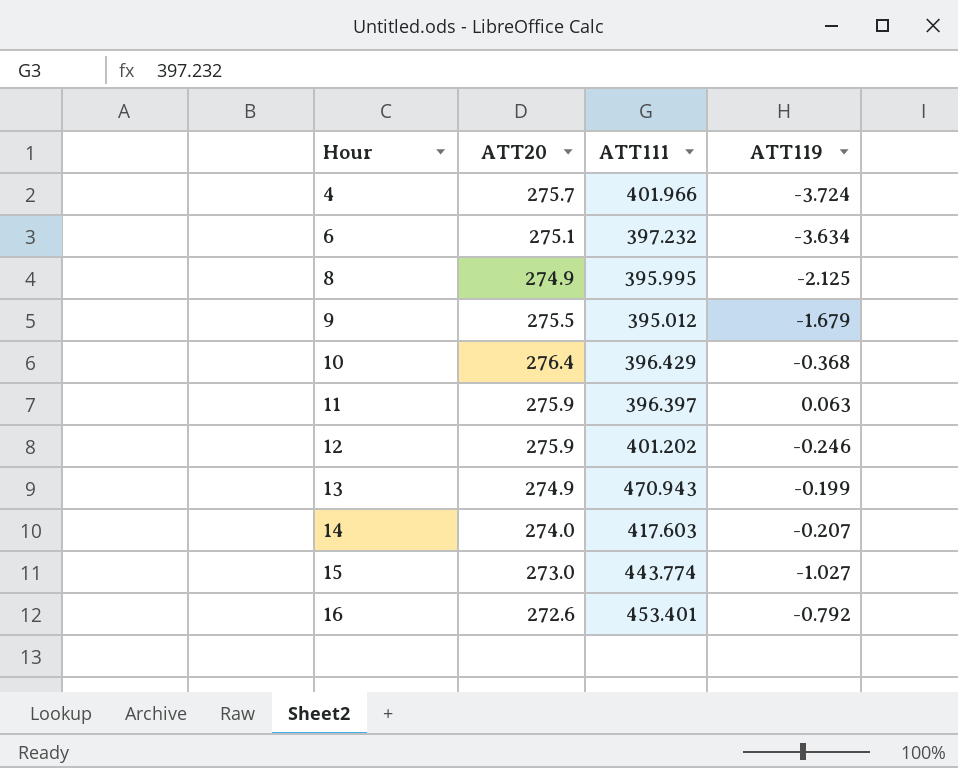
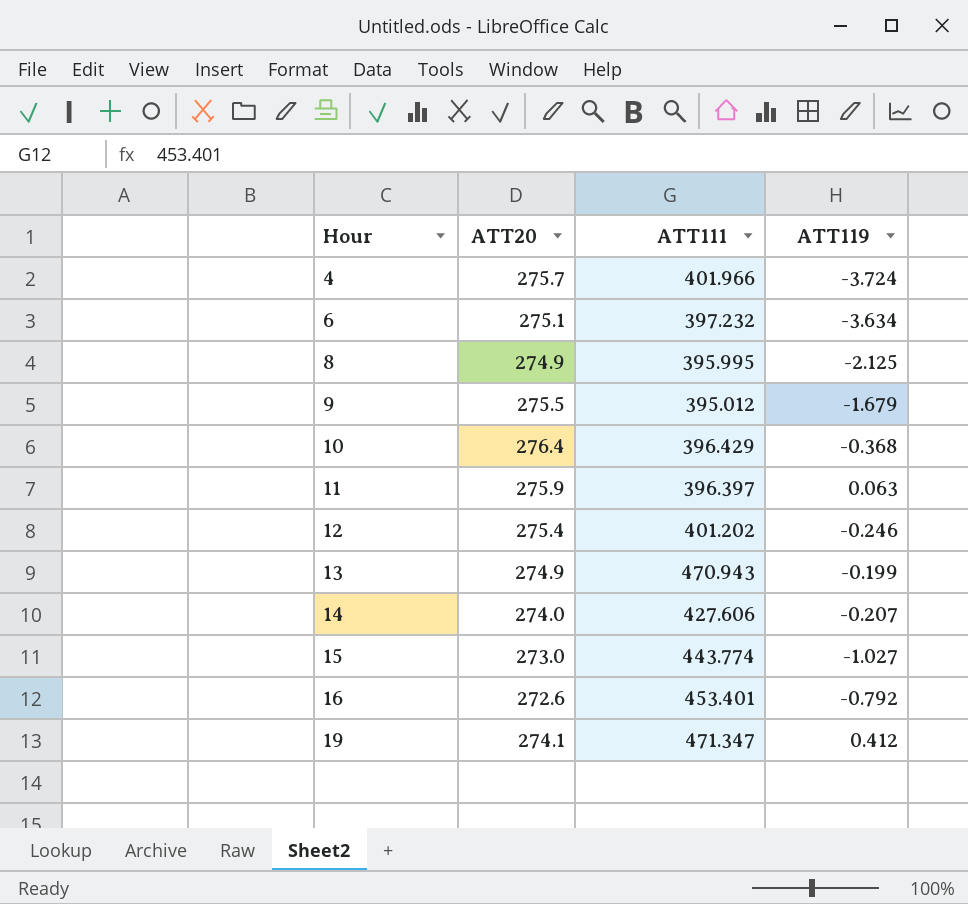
12 | ATT20: 275.9 -> 275.4
14 | ATT111: 417.603 -> 427.606
row 19: none -> 274.1 | 471.347 | 0.412

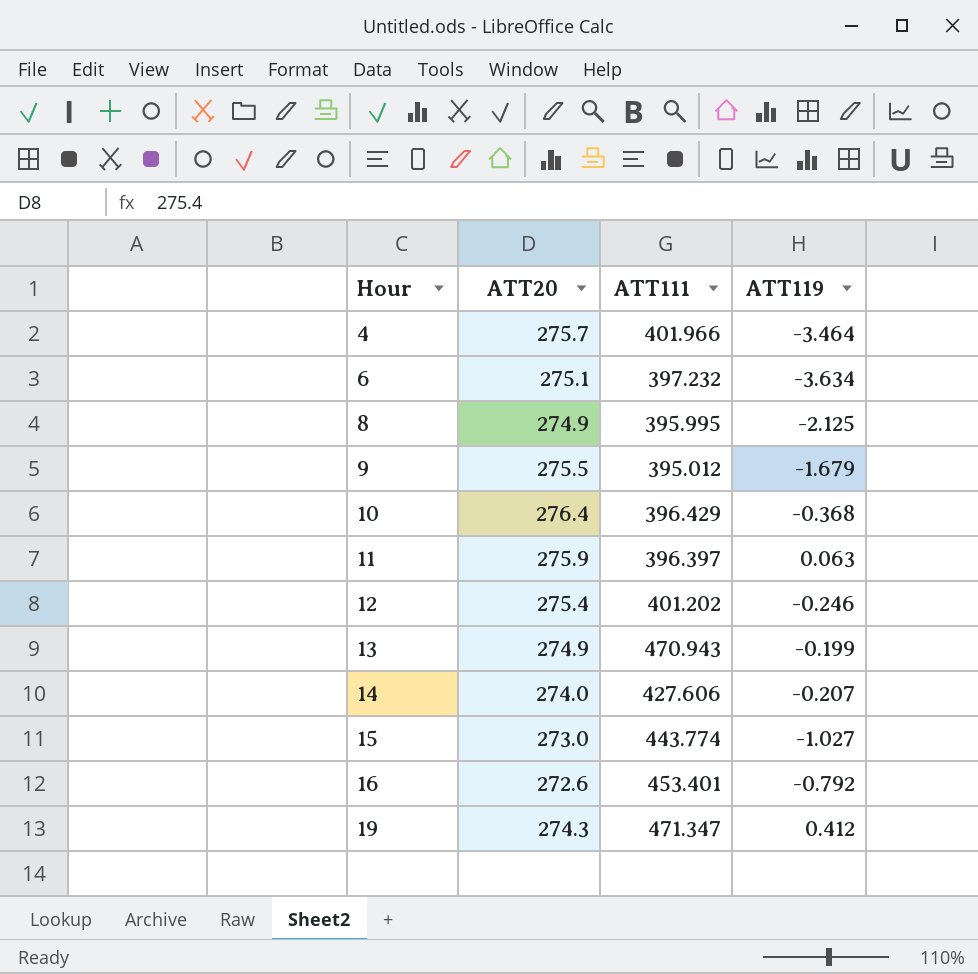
4 | ATT119: -3.724 -> -3.464
19 | ATT20: 274.1 -> 274.3

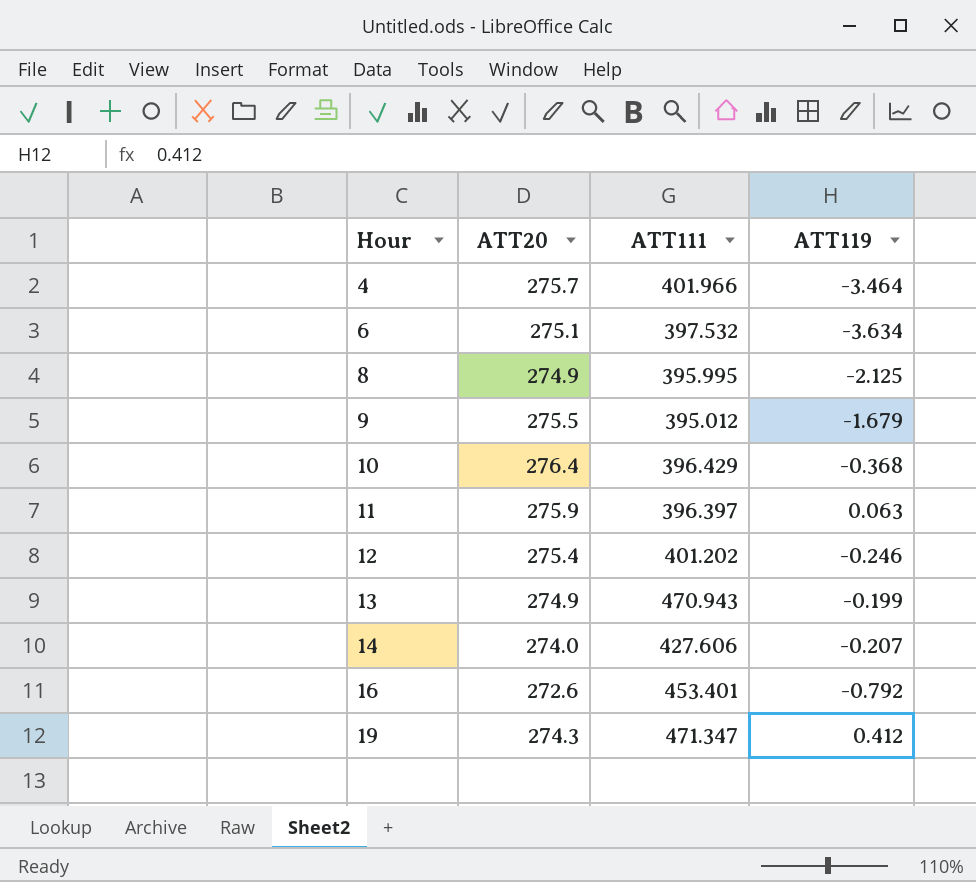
row 15: 273.0 | 443.774 | -1.027 -> none
6 | ATT111: 397.232 -> 397.532

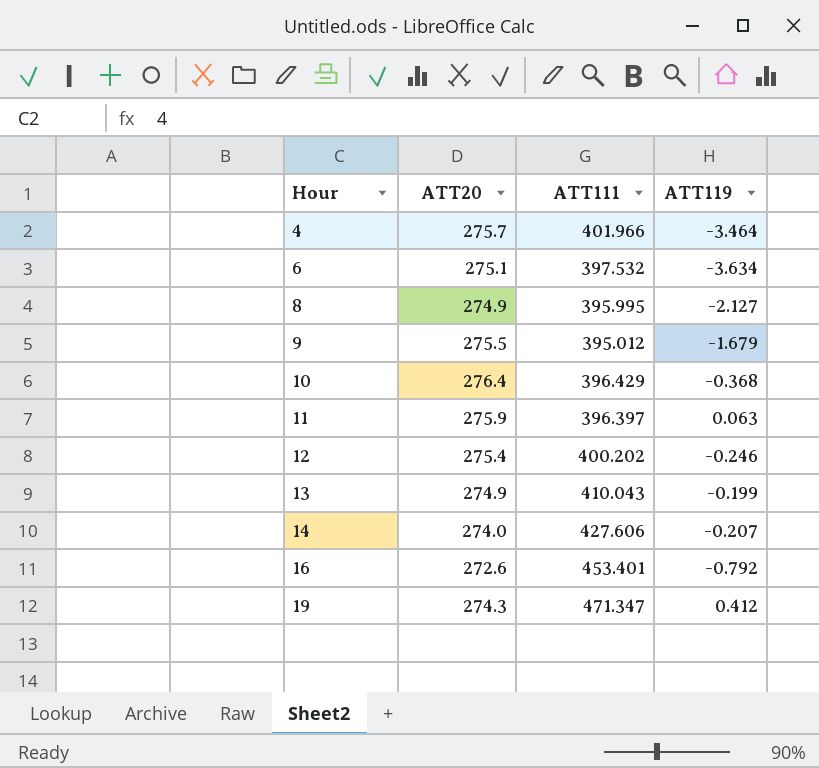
8 | ATT119: -2.125 -> -2.127
12 | ATT111: 401.202 -> 400.202
13 | ATT111: 470.943 -> 410.043

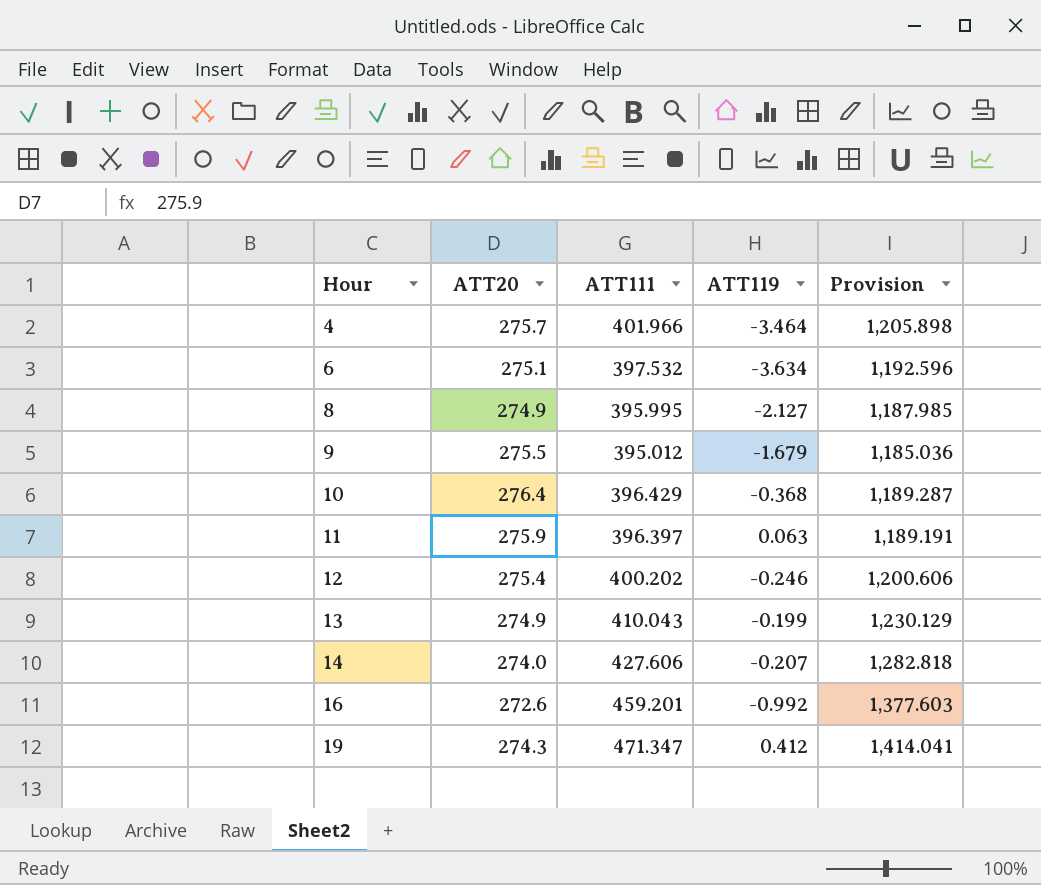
column Provision | formula: none -> [ATT111] * 3
16 | ATT111: 453.401 -> 459.201
16 | ATT119: -0.792 -> -0.992

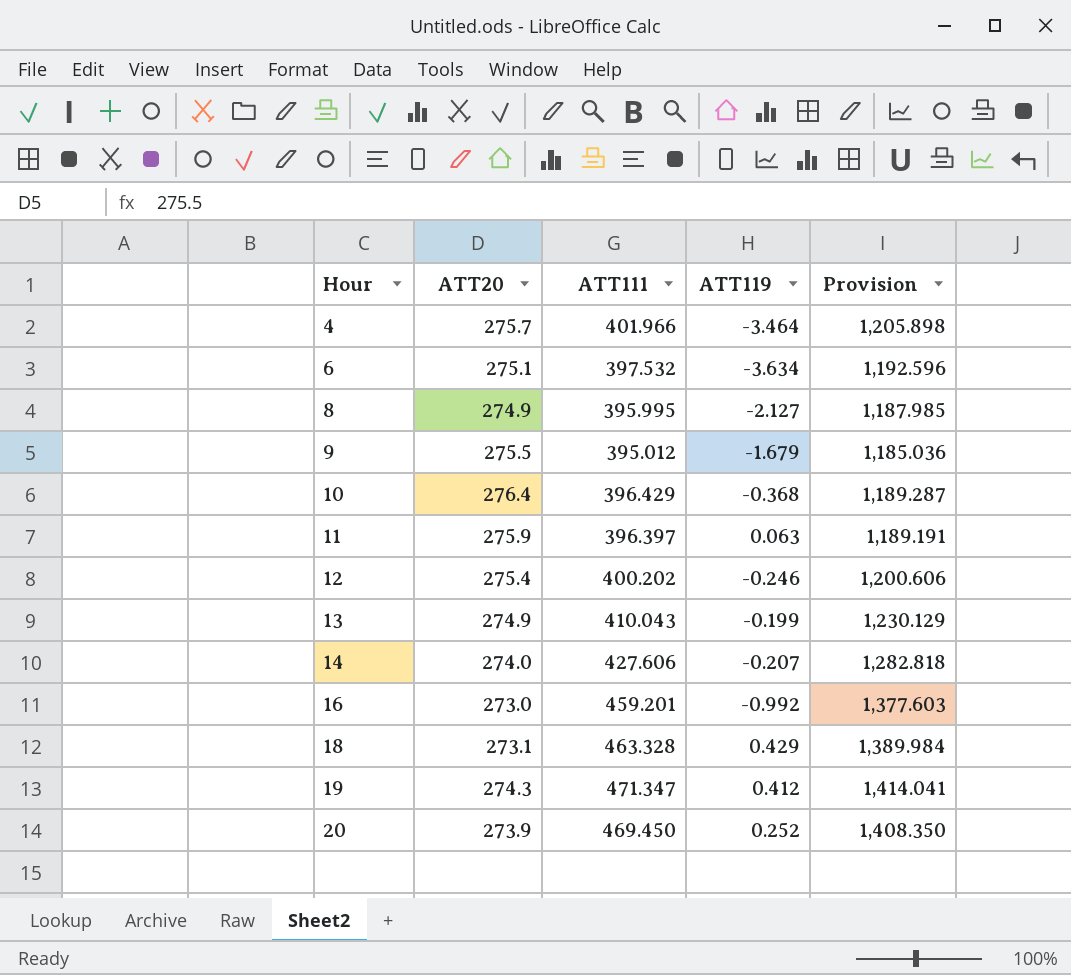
16 | ATT20: 272.6 -> 273.0
row 18: none -> 273.1 | 463.328 | 0.429 | 1,389.984
row 20: none -> 273.9 | 469.450 | 0.252 | 1,408.350

